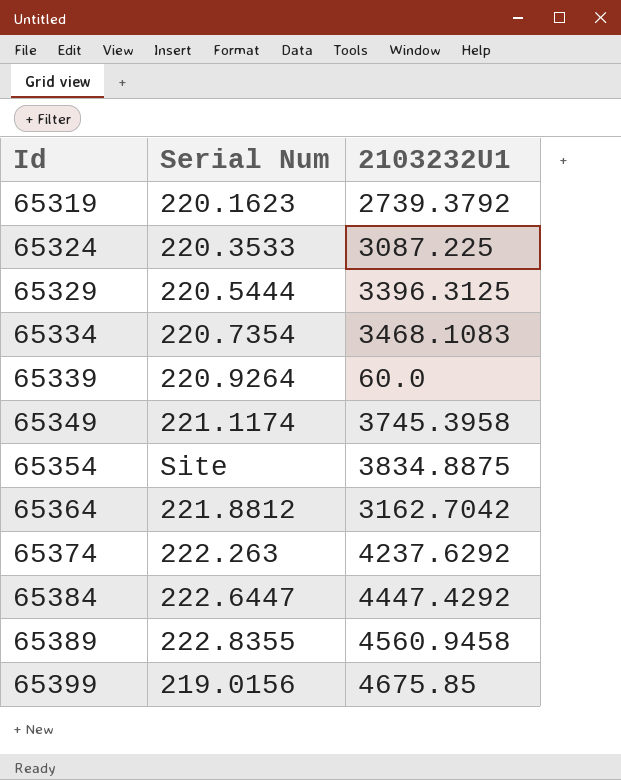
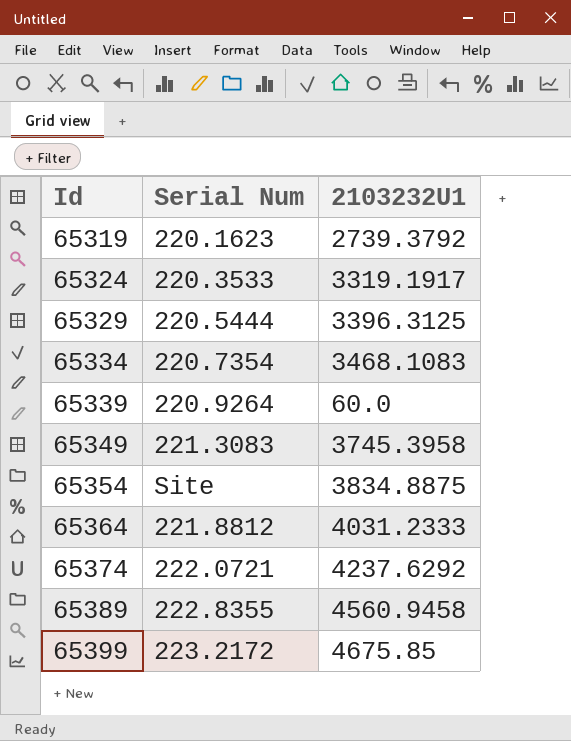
row 65384: 222.6447 | 4447.4292 -> none
65324 | 2103232U1: 3087.225 -> 3319.1917
65349 | Serial Num: 221.1174 -> 221.3083
65364 | 2103232U1: 3162.7042 -> 4031.2333
65374 | Serial Num: 222.263 -> 222.0721
65399 | Serial Num: 219.0156 -> 223.2172

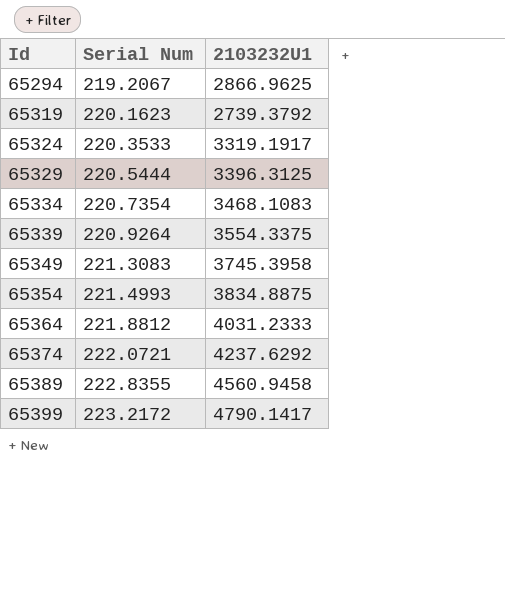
row 65294: none -> 219.2067 | 2866.9625
65339 | 2103232U1: 60.0 -> 3554.3375
65354 | Serial Num: Site -> 221.4993
65399 | 2103232U1: 4675.85 -> 4790.1417

